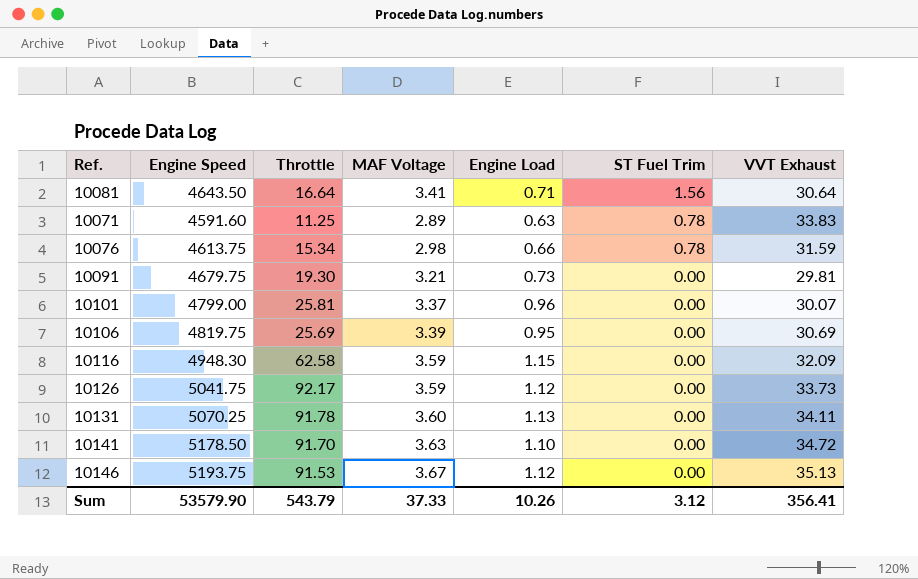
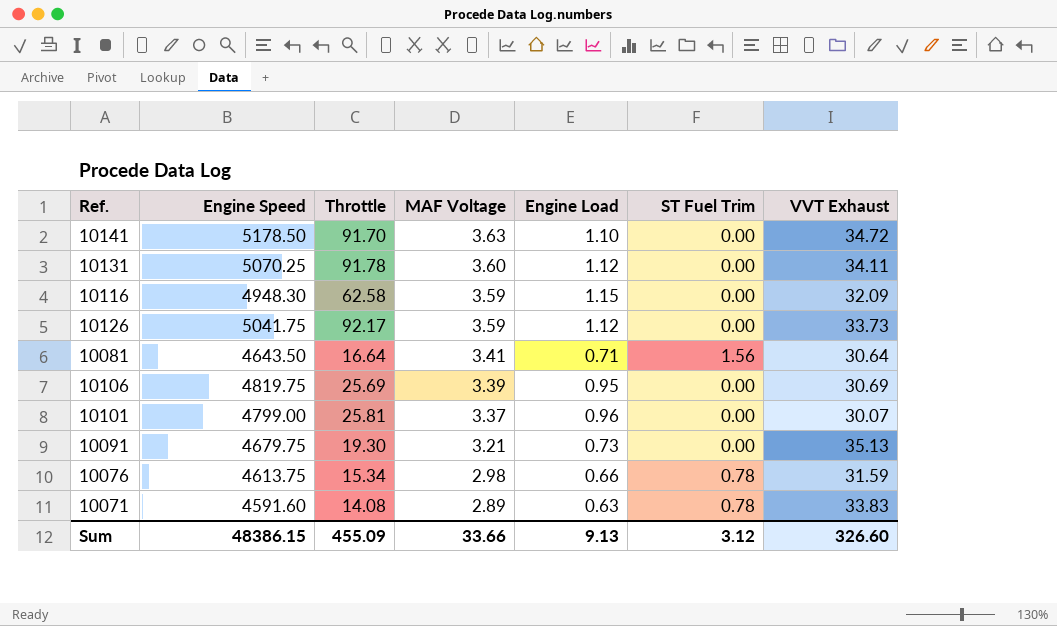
row order: ST Fuel Trim descending -> MAF Voltage descending
row 10146: 5193.75 | 91.53 | 3.67 | 1.12 | 0.00 | 35.13 -> none
10131 | Engine Load: 1.13 -> 1.12
10091 | VVT Exhaust: 29.81 -> 35.13
10071 | Throttle: 11.25 -> 14.08
Sum | Engine Speed: 53579.90 -> 48386.15
Sum | Throttle: 543.79 -> 455.09
Sum | MAF Voltage: 37.33 -> 33.66
Sum | Engine Load: 10.26 -> 9.13
Sum | VVT Exhaust: 356.41 -> 326.60

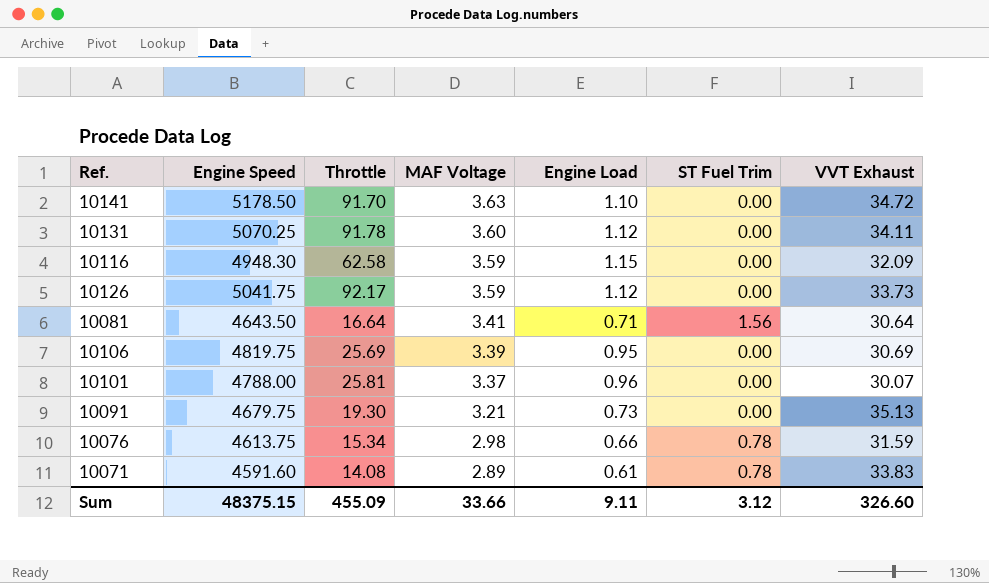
10101 | Engine Speed: 4799.00 -> 4788.00
10071 | Engine Load: 0.63 -> 0.61
Sum | Engine Speed: 48386.15 -> 48375.15
Sum | Engine Load: 9.13 -> 9.11

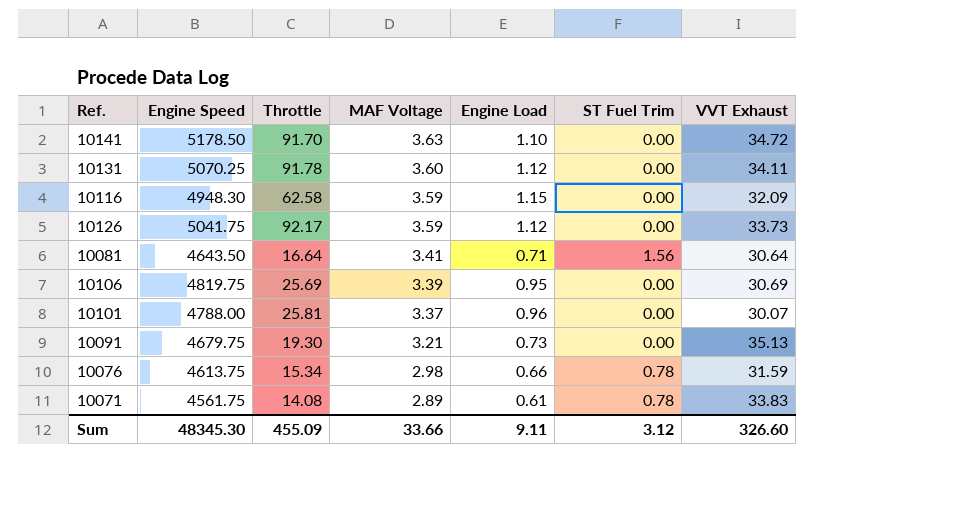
10071 | Engine Speed: 4591.60 -> 4561.75
Sum | Engine Speed: 48375.15 -> 48345.30

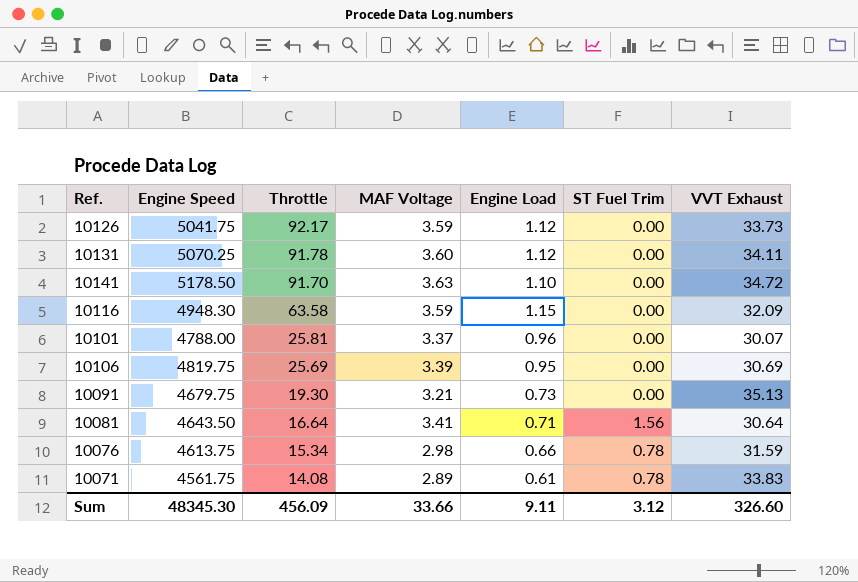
row order: MAF Voltage descending -> Throttle descending
10116 | Throttle: 62.58 -> 63.58
Sum | Throttle: 455.09 -> 456.09

